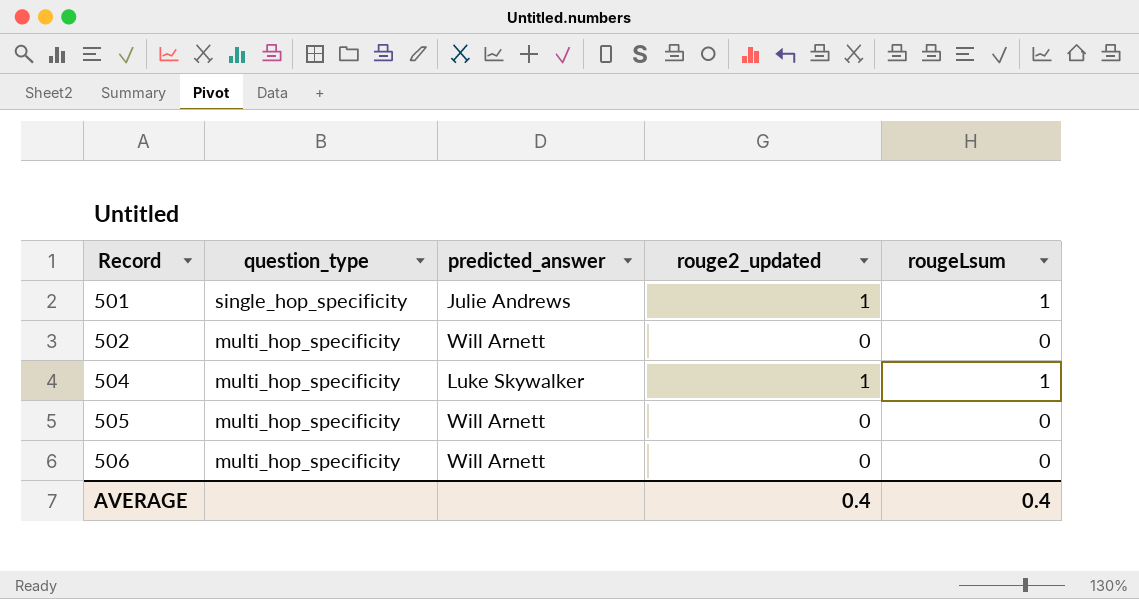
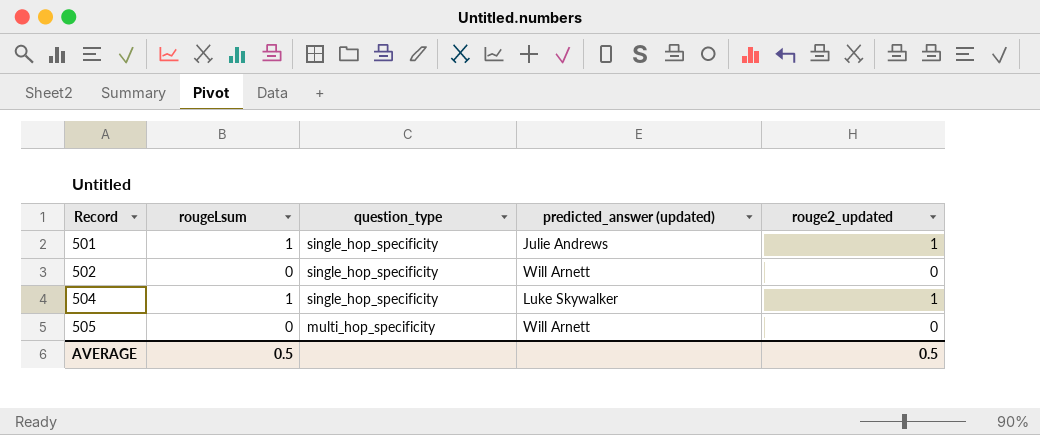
column rougeLsum | position: 5 -> 2
column name: predicted_answer -> predicted_answer (updated)
row 506: multi_hop_specificity | Will Arnett | 0 | 0 -> none
502 | question_type: multi_hop_specificity -> single_hop_specificity
504 | question_type: multi_hop_specificity -> single_hop_specificity
AVERAGE | rougeLsum: 0.4 -> 0.5
AVERAGE | rouge2_updated: 0.4 -> 0.5

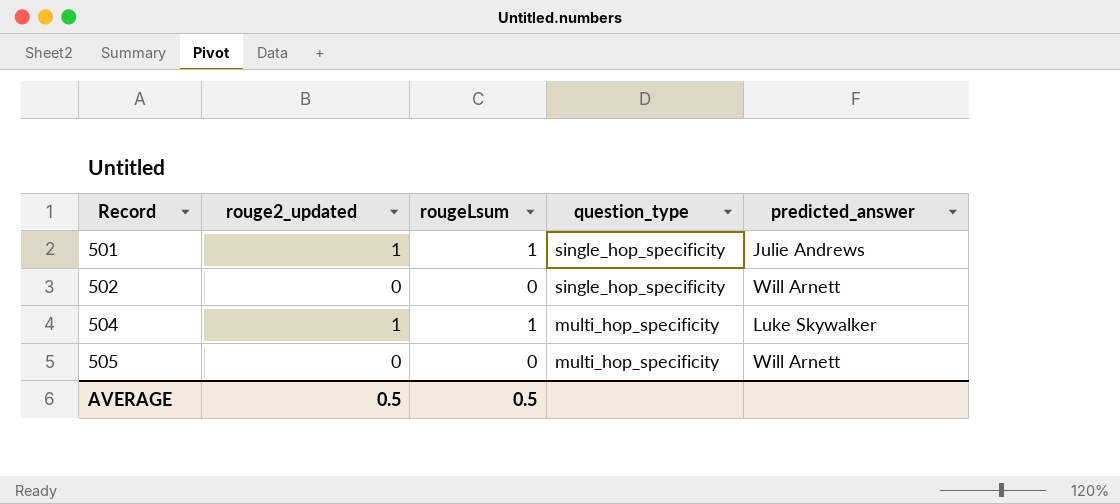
column rouge2_updated | position: 5 -> 2
column name: predicted_answer (updated) -> predicted_answer
504 | question_type: single_hop_specificity -> multi_hop_specificity

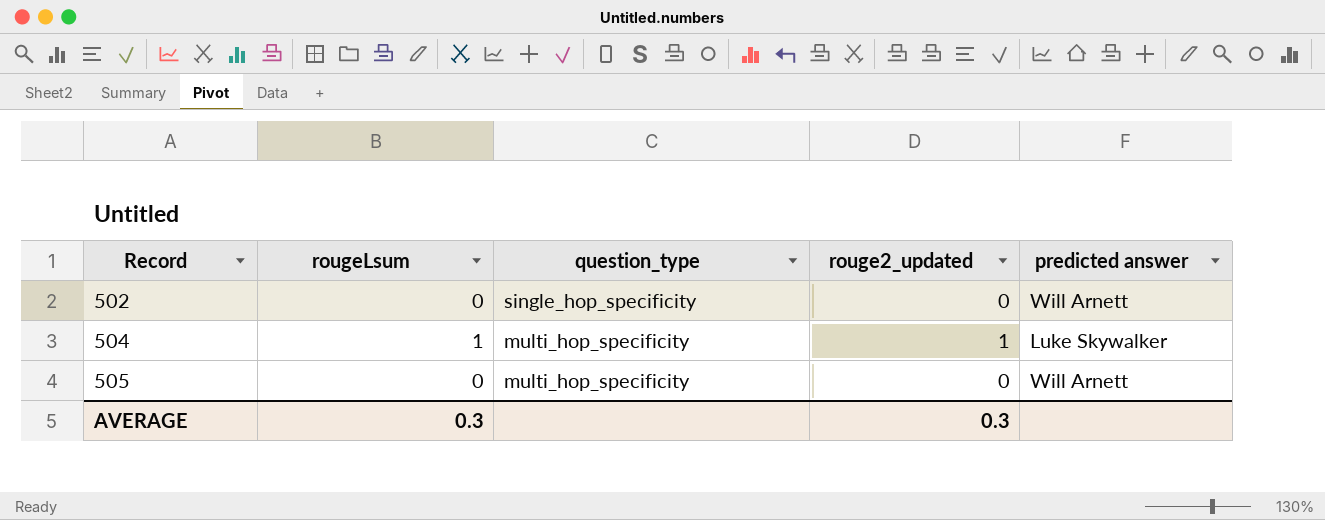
column rouge2_updated | position: 2 -> 4
column name: predicted_answer -> predicted answer
row 501: 1 | 1 | single_hop_specificity | Julie Andrews -> none
AVERAGE | rougeLsum: 0.5 -> 0.3
AVERAGE | rouge2_updated: 0.5 -> 0.3

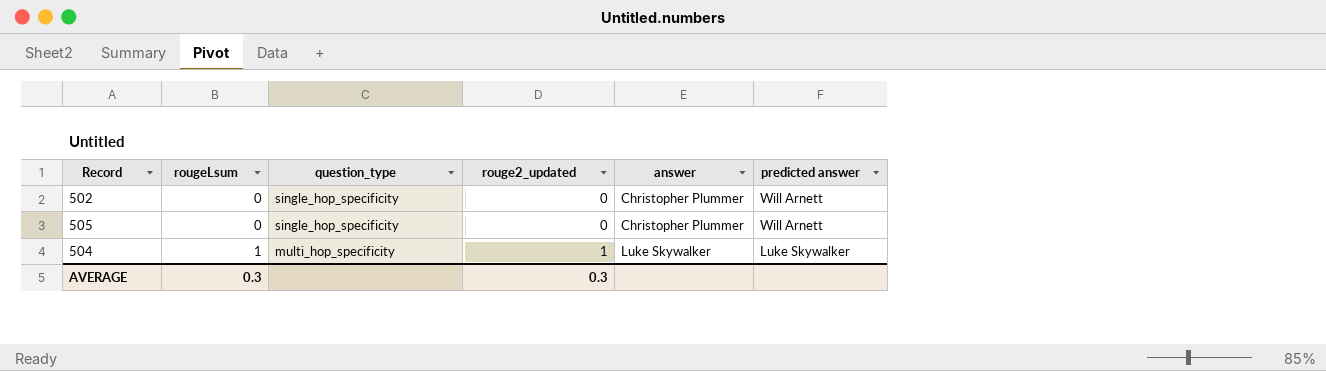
row order: Record ascending -> rougeLsum ascending
column answer | position: none -> 5
505 | question_type: multi_hop_specificity -> single_hop_specificity

